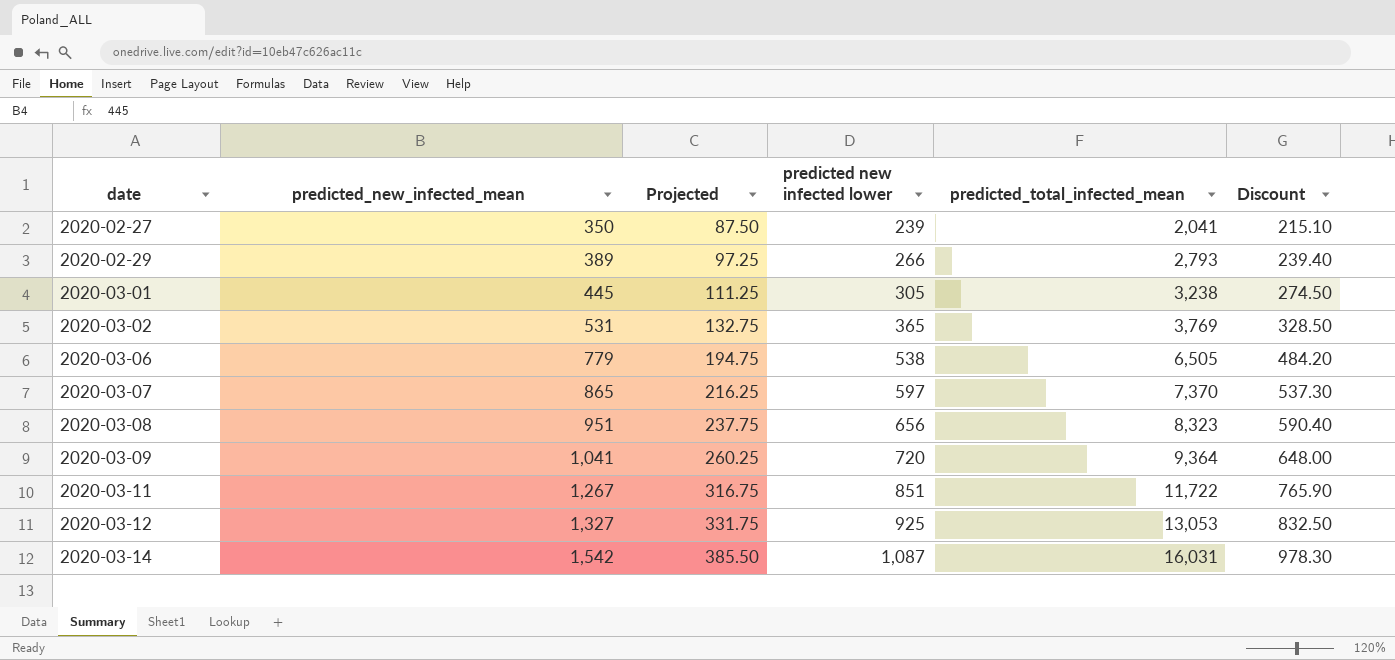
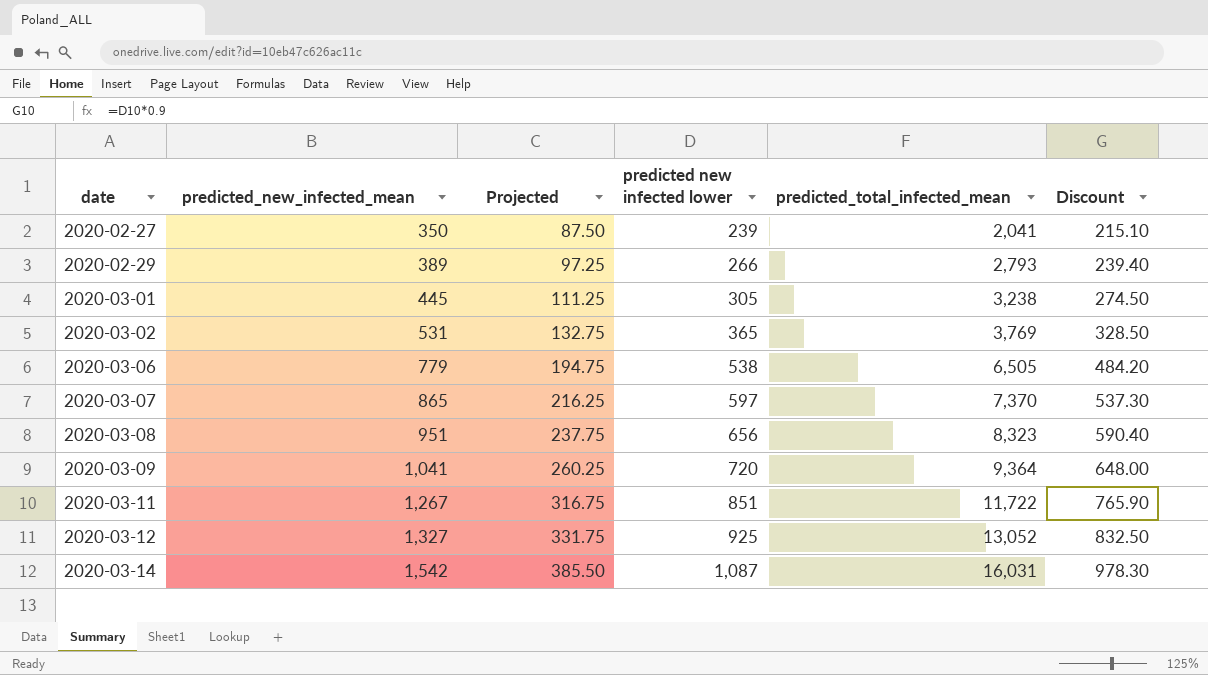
2020-03-12 | predicted_total_infected_mean: 13,053 -> 13,052

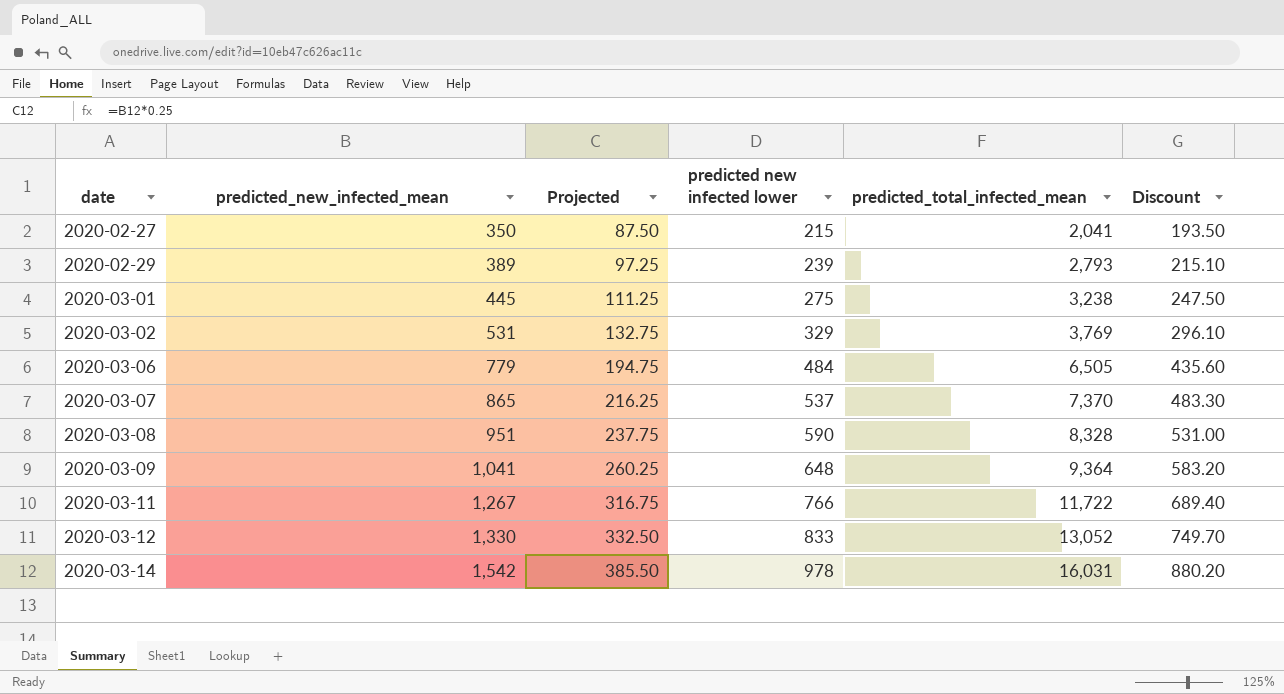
2020-02-27 | predicted new infected lower: 239 -> 215
2020-02-27 | Discount: 215.10 -> 193.50
2020-02-29 | predicted new infected lower: 266 -> 239
2020-02-29 | Discount: 239.40 -> 215.10
2020-03-01 | predicted new infected lower: 305 -> 275
2020-03-01 | Discount: 274.50 -> 247.50
2020-03-02 | predicted new infected lower: 365 -> 329
2020-03-02 | Discount: 328.50 -> 296.10
2020-03-06 | predicted new infected lower: 538 -> 484
2020-03-06 | Discount: 484.20 -> 435.60
2020-03-07 | predicted new infected lower: 597 -> 537
2020-03-07 | Discount: 537.30 -> 483.30
2020-03-08 | predicted new infected lower: 656 -> 590
2020-03-08 | predicted_total_infected_mean: 8,323 -> 8,328
2020-03-08 | Discount: 590.40 -> 531.00
2020-03-09 | predicted new infected lower: 720 -> 648
2020-03-09 | Discount: 648.00 -> 583.20
2020-03-11 | predicted new infected lower: 851 -> 766
2020-03-11 | Discount: 765.90 -> 689.40
2020-03-12 | predicted_new_infected_mean: 1,327 -> 1,330
2020-03-12 | Projected: 331.75 -> 332.50
2020-03-12 | predicted new infected lower: 925 -> 833
2020-03-12 | Discount: 832.50 -> 749.70
2020-03-14 | predicted new infected lower: 1,087 -> 978
2020-03-14 | Discount: 978.30 -> 880.20

